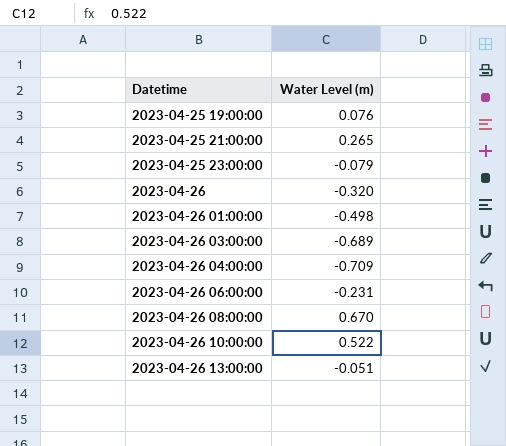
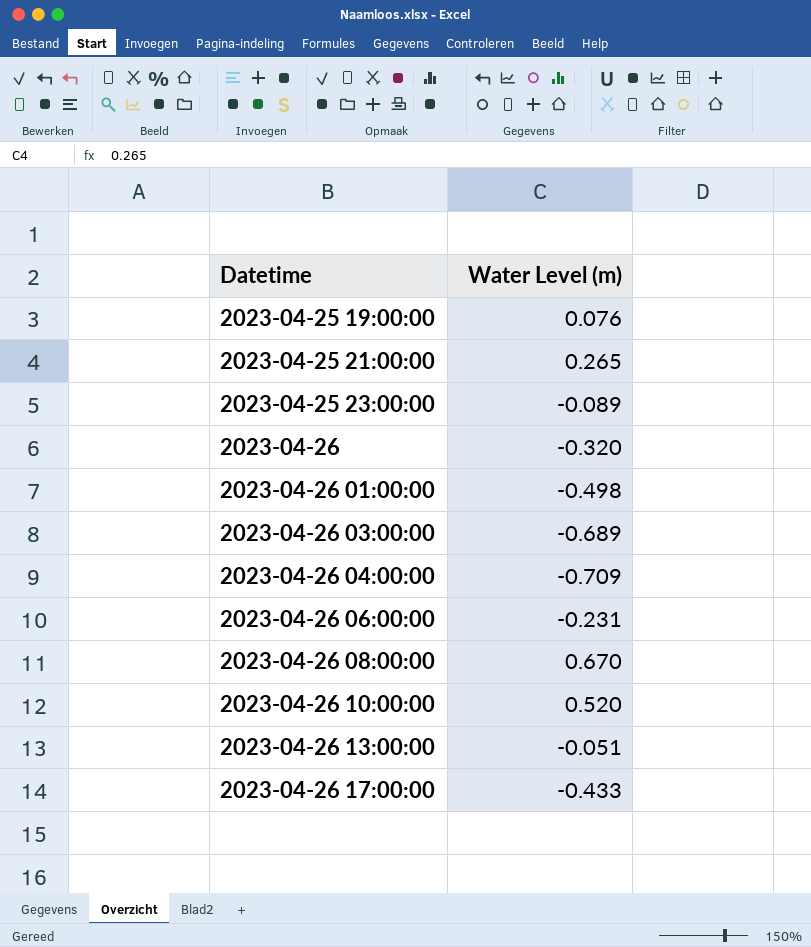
2023-04-25 23:00:00 | Water Level (m): -0.079 -> -0.089
2023-04-26 10:00:00 | Water Level (m): 0.522 -> 0.520
row 2023-04-26 17:00:00: none -> -0.433

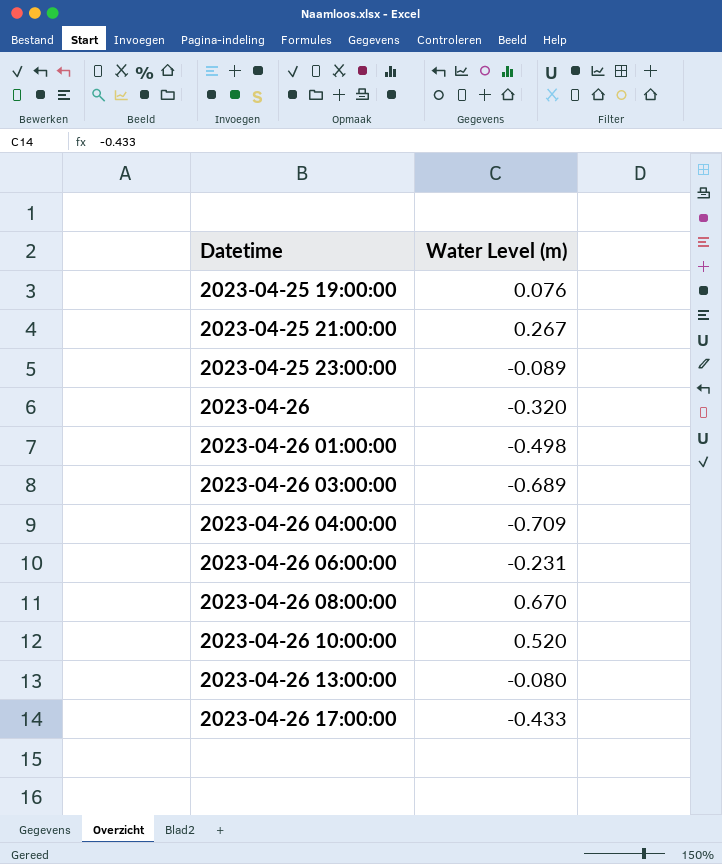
2023-04-25 21:00:00 | Water Level (m): 0.265 -> 0.267
2023-04-26 13:00:00 | Water Level (m): -0.051 -> -0.080

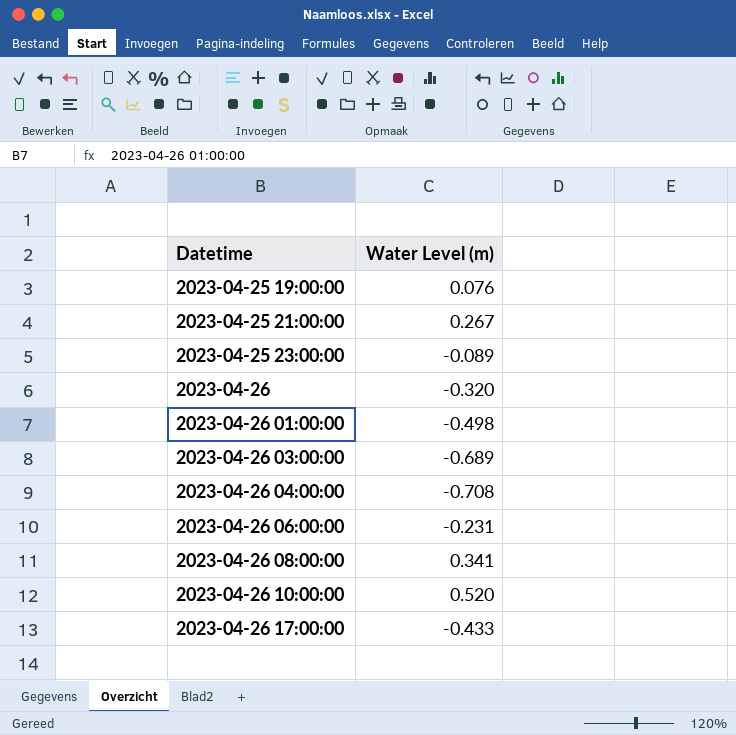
row 2023-04-26 13:00:00: -0.080 -> none
2023-04-26 04:00:00 | Water Level (m): -0.709 -> -0.708
2023-04-26 08:00:00 | Water Level (m): 0.670 -> 0.341

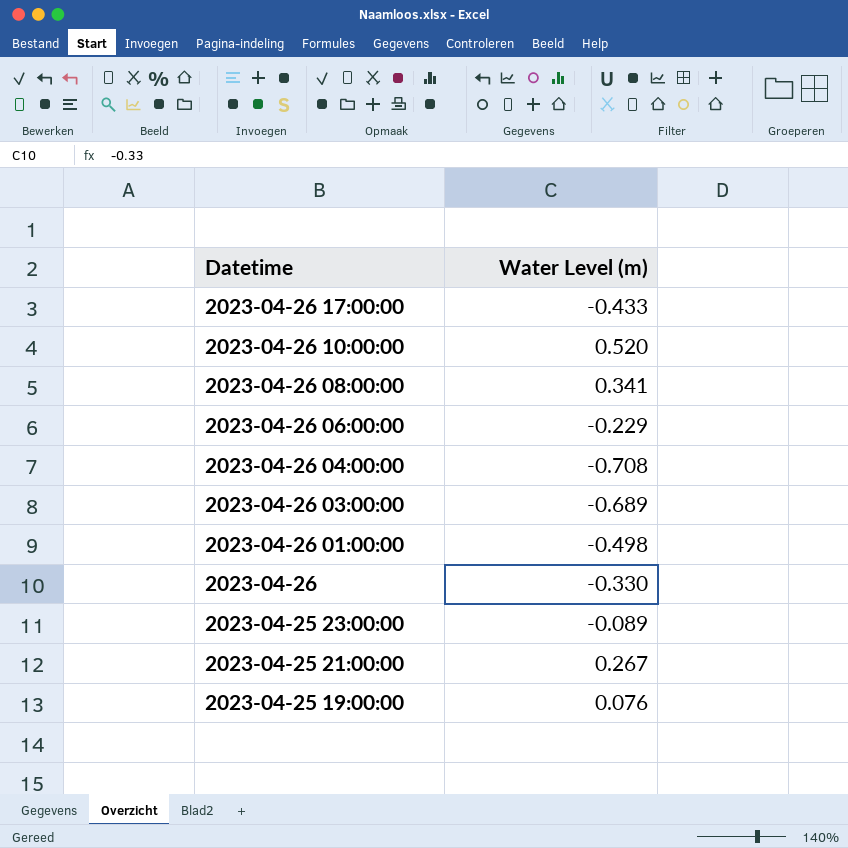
row order: Datetime ascending -> Datetime descending
2023-04-26 06:00:00 | Water Level (m): -0.231 -> -0.229
2023-04-26 | Water Level (m): -0.320 -> -0.330

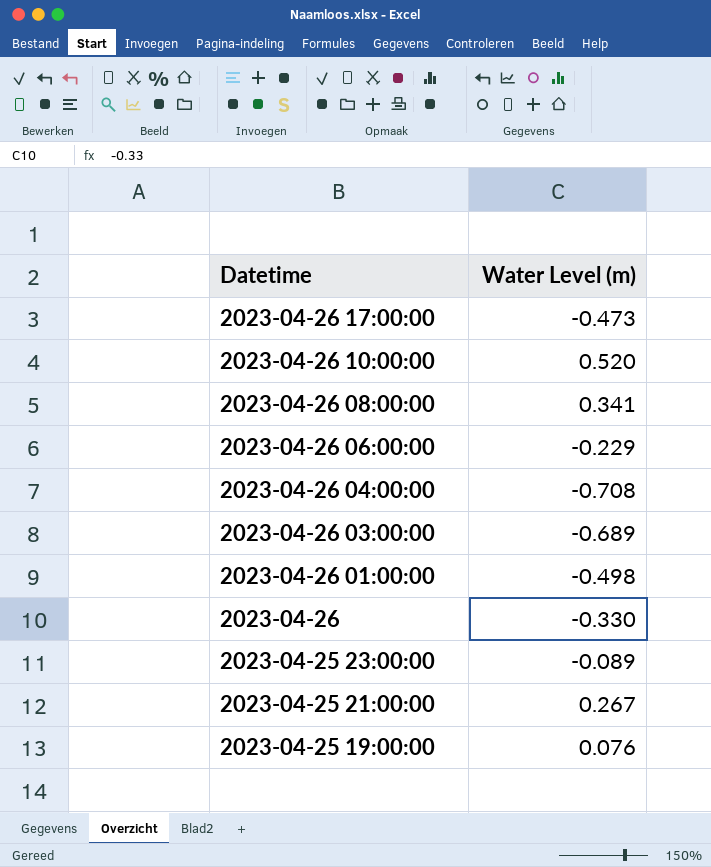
2023-04-26 17:00:00 | Water Level (m): -0.433 -> -0.473

